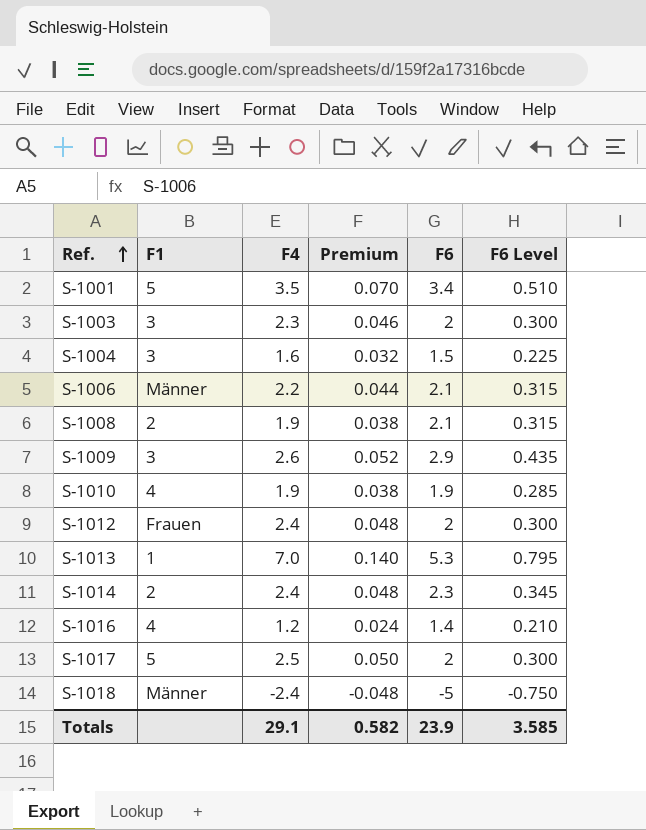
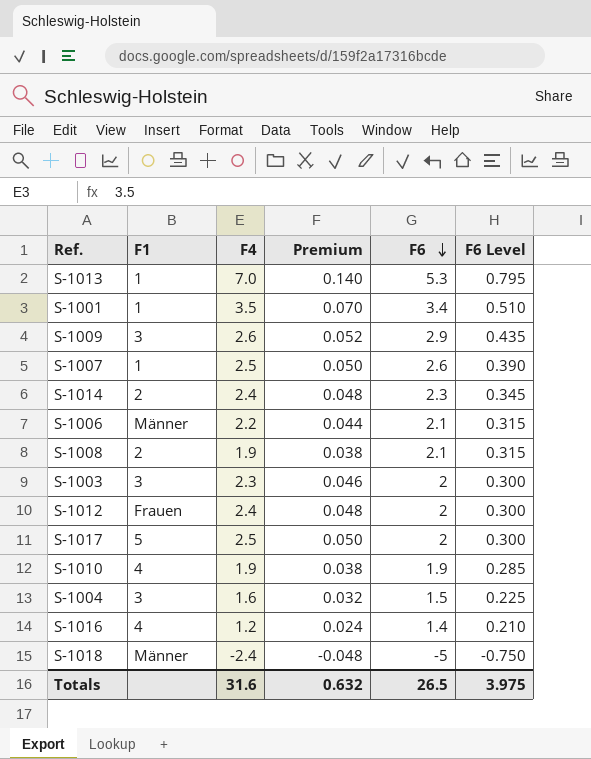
row order: Ref. ascending -> F6 descending
S-1001 | F1: 5 -> 1
row S-1007: none -> 1 | 2.5 | 0.050 | 2.6 | 0.390
Totals | F4: 29.1 -> 31.6
Totals | Premium: 0.582 -> 0.632
Totals | F6: 23.9 -> 26.5
Totals | F6 Level: 3.585 -> 3.975

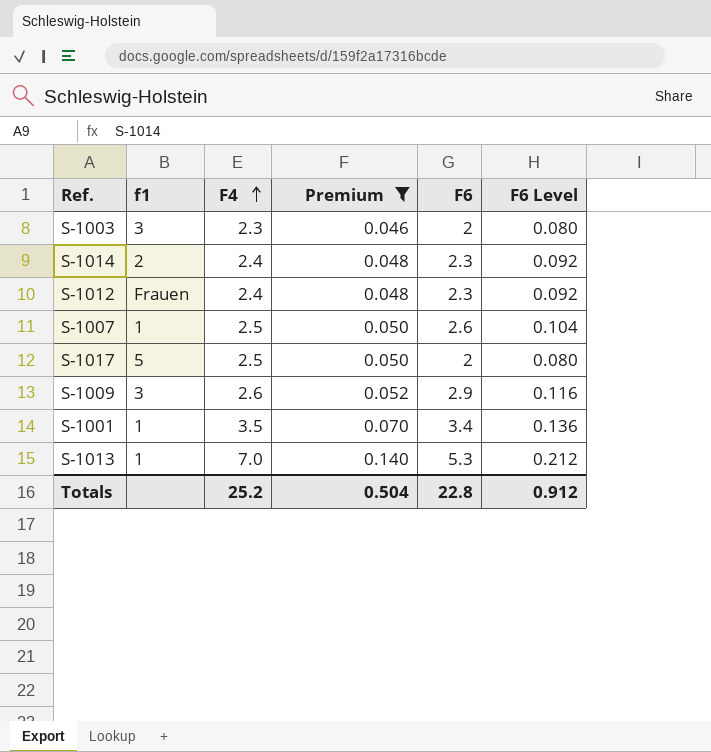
filter: none -> Premium >= 0.046
row order: F6 descending -> F4 ascending
column name: F1 -> f1
column F6 Level | formula: [F6] * 0.15 -> [F6] * 0.04
S-1012 | F6: 2 -> 2.3
Totals | F4: 31.6 -> 25.2
Totals | Premium: 0.632 -> 0.504
Totals | F6: 26.5 -> 22.8
Totals | F6 Level: 3.975 -> 0.912

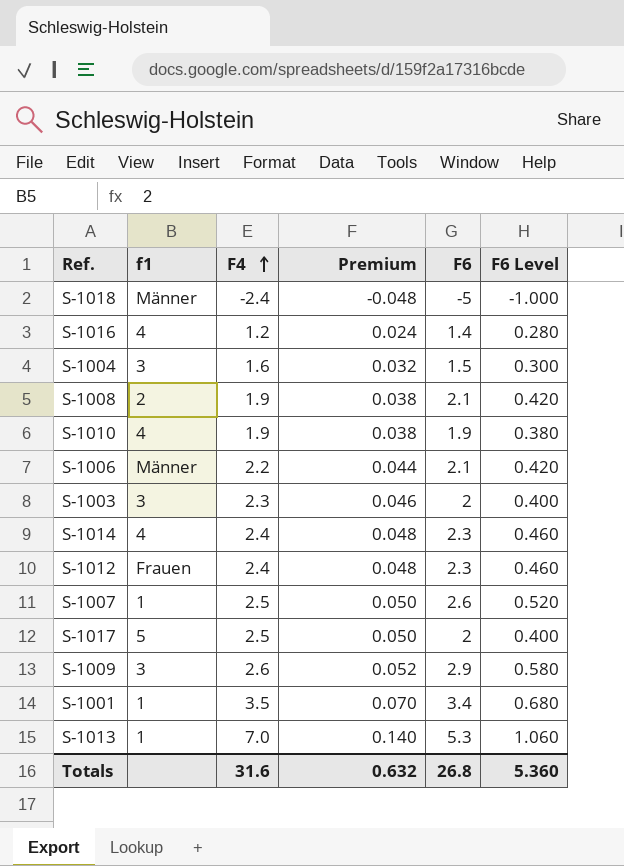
filter: Premium >= 0.046 -> none
column F6 Level | formula: [F6] * 0.04 -> [F6] * 0.2
S-1014 | f1: 2 -> 4
Totals | F4: 25.2 -> 31.6
Totals | Premium: 0.504 -> 0.632
Totals | F6: 22.8 -> 26.8
Totals | F6 Level: 0.912 -> 5.360

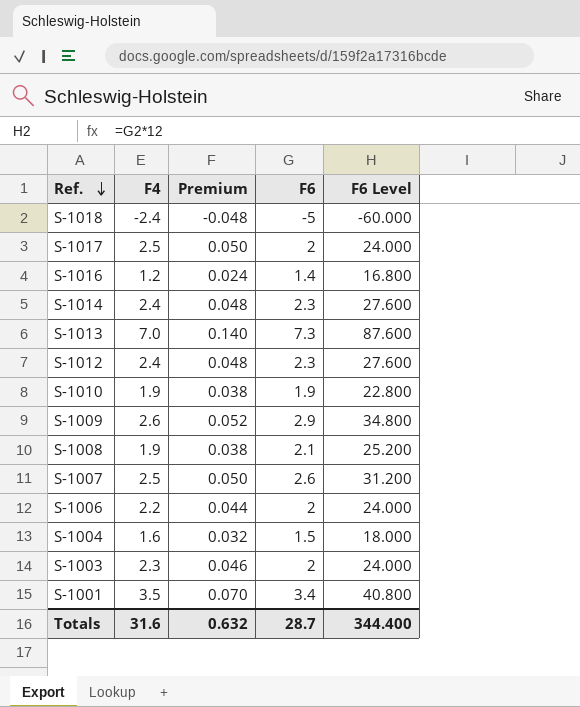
row order: F4 ascending -> Ref. descending
column f1 | position: 2 -> none
column F6 Level | formula: [F6] * 0.2 -> [F6] * 12
S-1013 | F6: 5.3 -> 7.3
S-1006 | F6: 2.1 -> 2
Totals | F6: 26.8 -> 28.7
Totals | F6 Level: 5.360 -> 344.400

